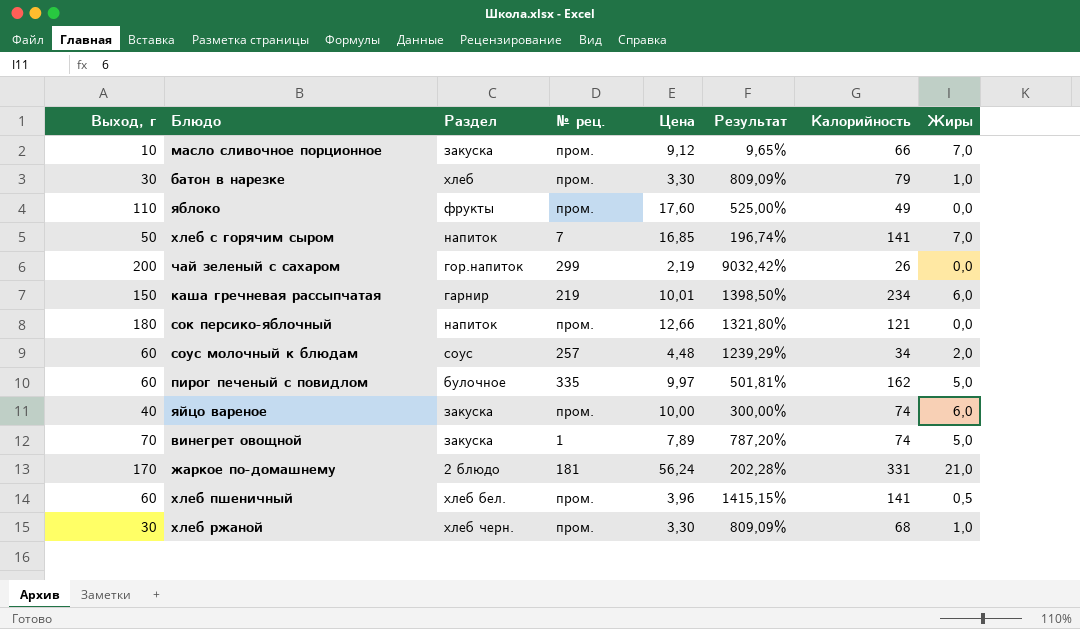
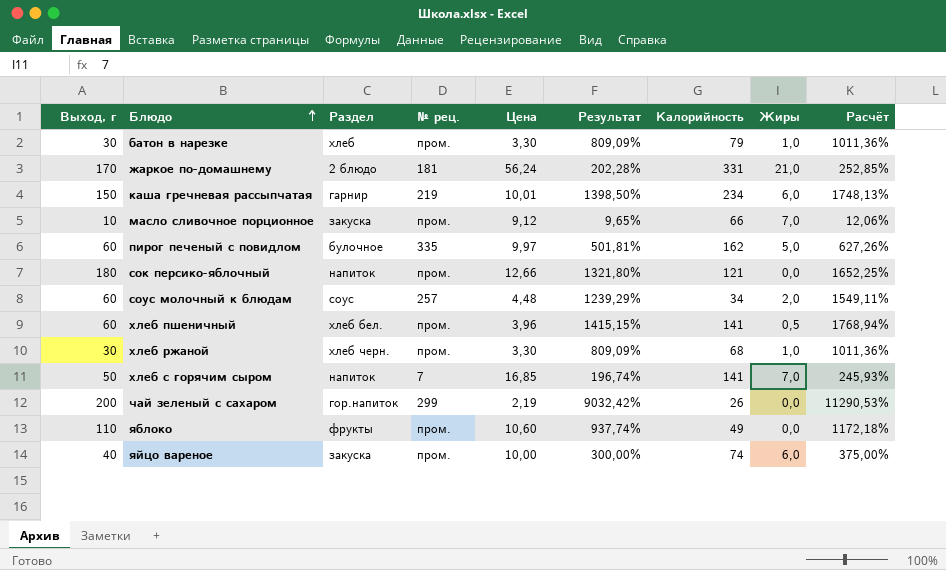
row order: none -> Блюдо ascending
column Расчёт | formula: none -> [Результат] * 1,25
row винегрет овощной: 70 | закуска | 1 | 7,89 | 787,20% | 74 | 5,0 -> none
яблоко | Цена: 17,60 -> 10,60
яблоко | Результат: 525,00% -> 937,74%

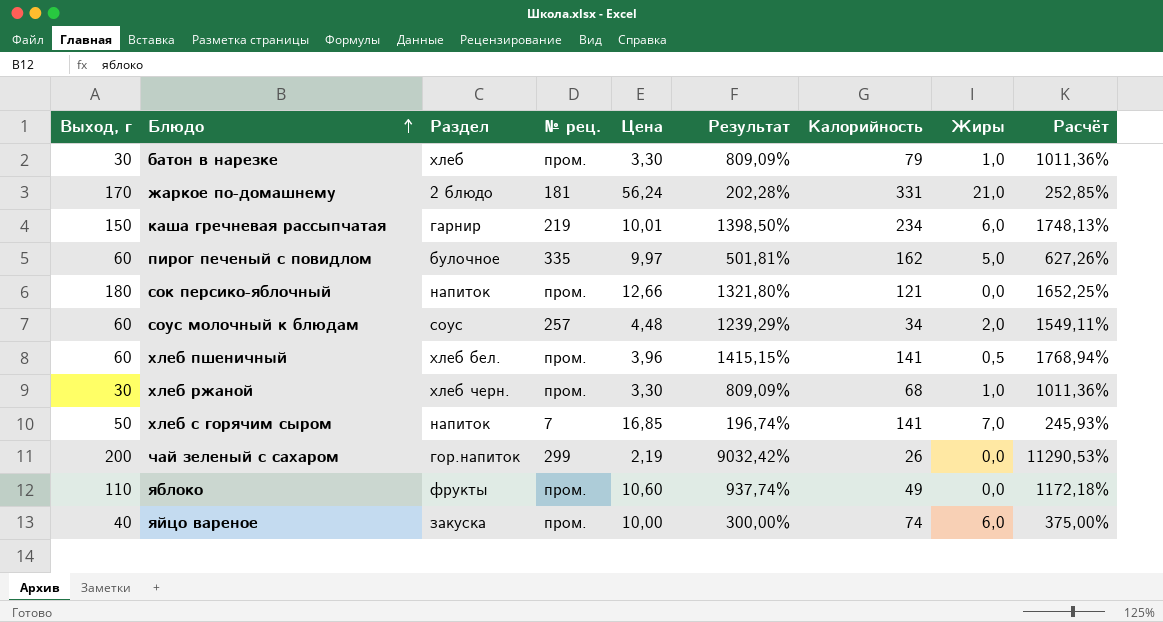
row масло сливочное порционное: 10 | закуска | пром. | 9,12 | 9,65% | 66 | 7,0 | 12,06% -> none

